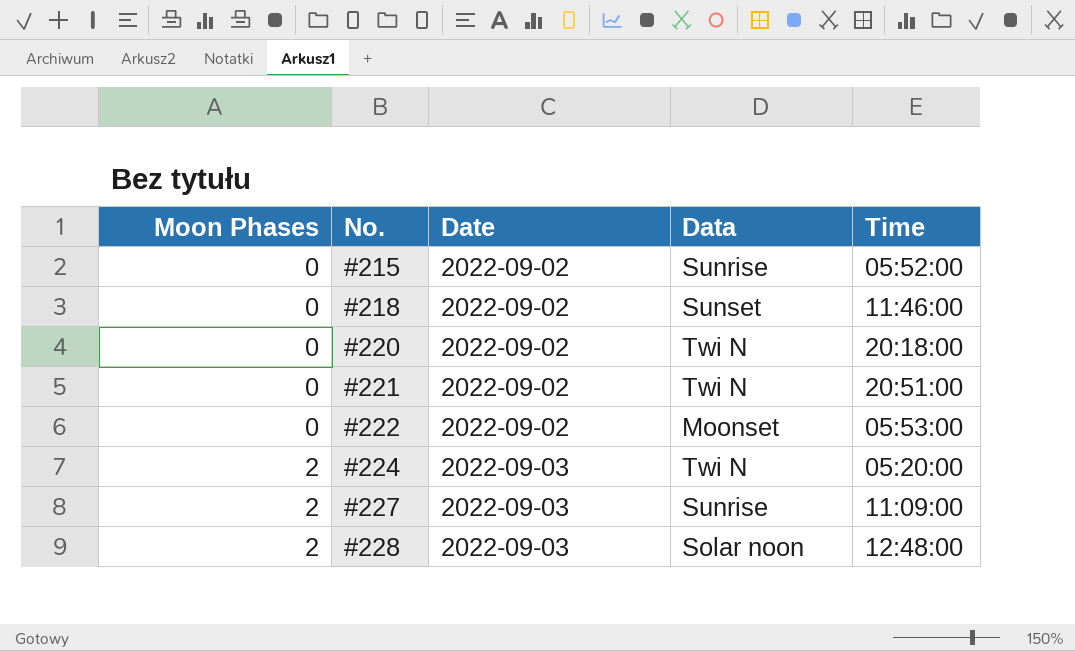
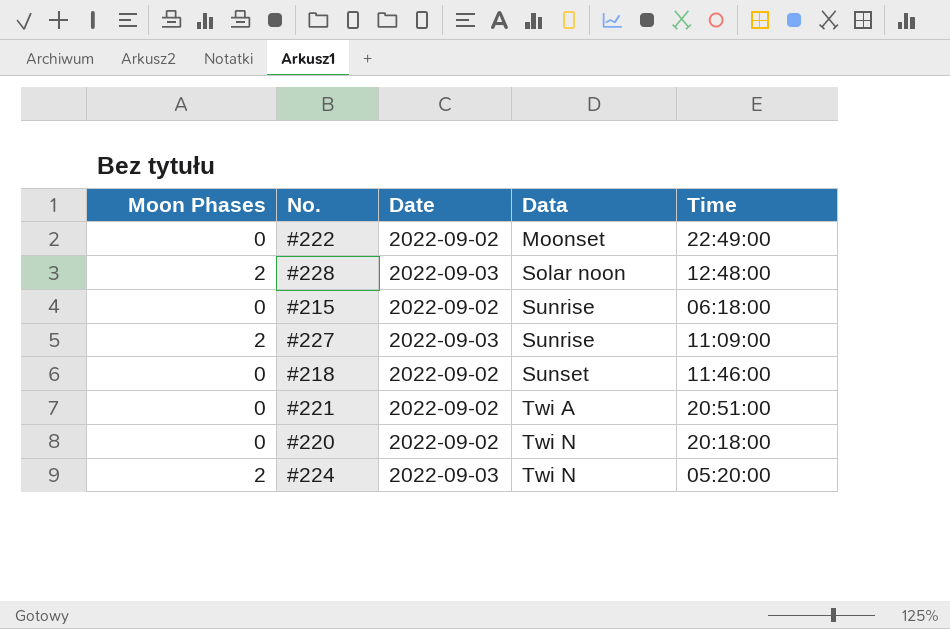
row order: Moon Phases ascending -> Data ascending
#222 | Time: 05:53:00 -> 22:49:00
#215 | Time: 05:52:00 -> 06:18:00
#221 | Data: Twi N -> Twi A

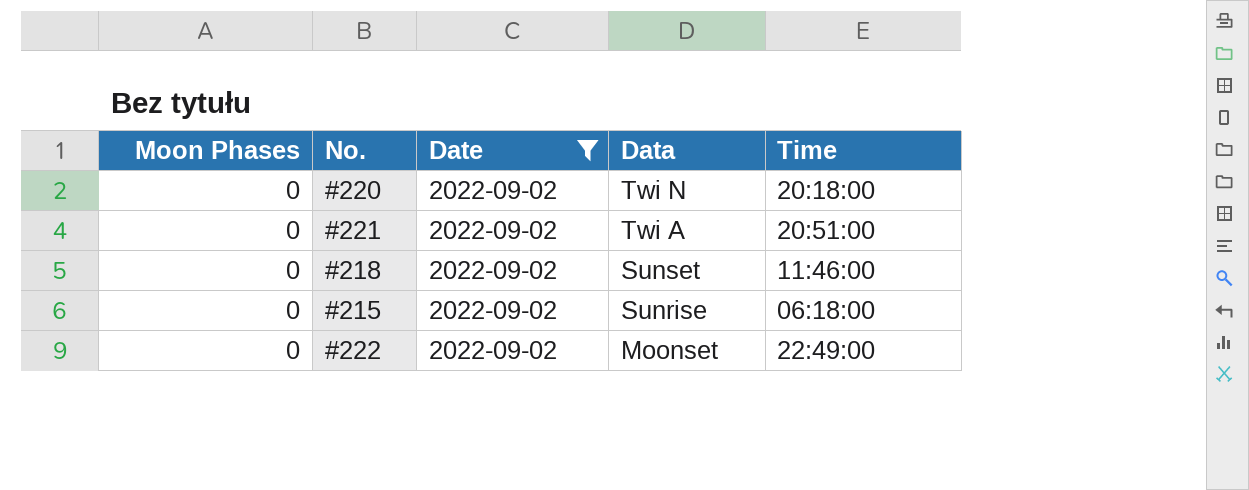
filter: none -> Date = 2022-09-02
row order: Data ascending -> Data descending

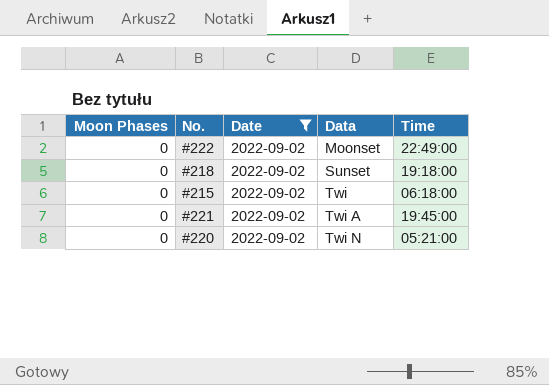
row order: Data descending -> Data ascending
#218 | Time: 11:46:00 -> 19:18:00
#215 | Data: Sunrise -> Twi
#221 | Time: 20:51:00 -> 19:45:00
#220 | Time: 20:18:00 -> 05:21:00

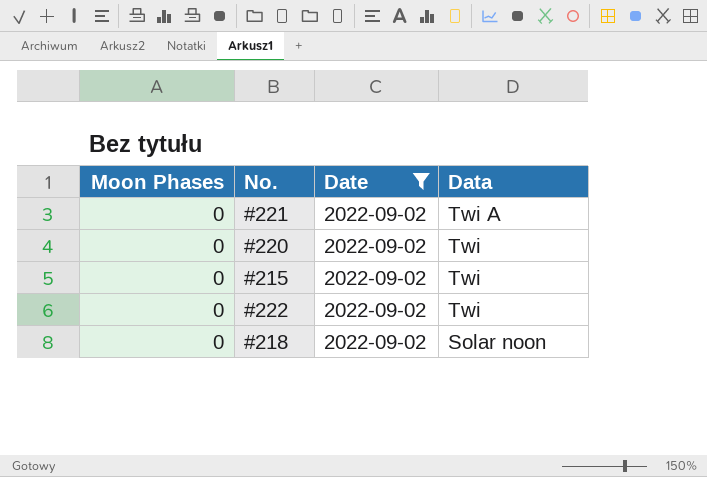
row order: Data ascending -> Data descending
column Time | position: 5 -> none
#220 | Data: Twi N -> Twi
#222 | Data: Moonset -> Twi
#218 | Data: Sunset -> Solar noon

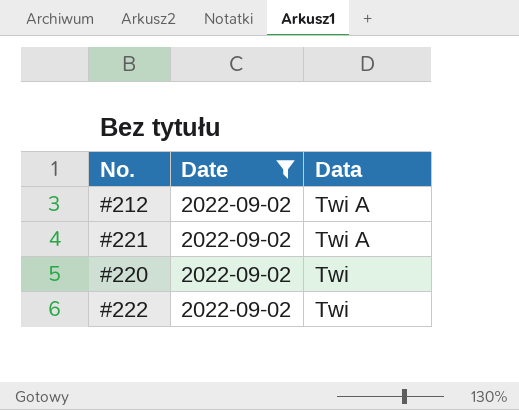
column Moon Phases | position: 1 -> none
row #215: 0 | 2022-09-02 | Twi -> none
row #218: 0 | 2022-09-02 | Solar noon -> none
row #212: none -> 2022-09-02 | Twi A

